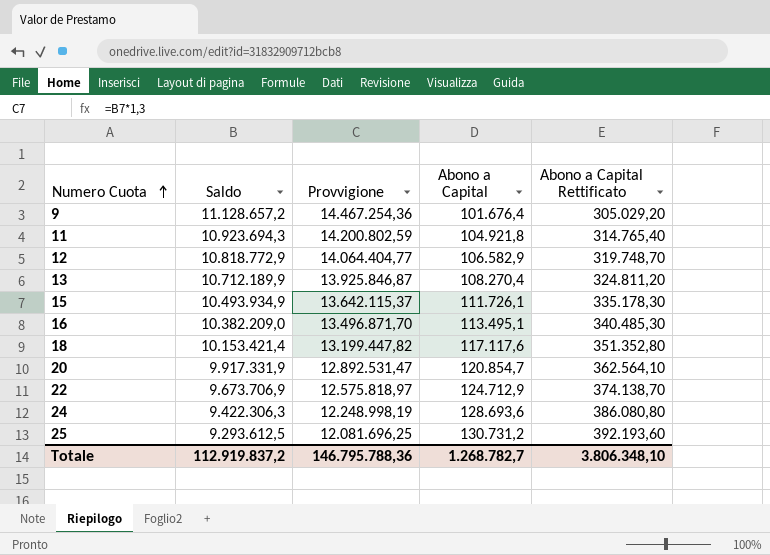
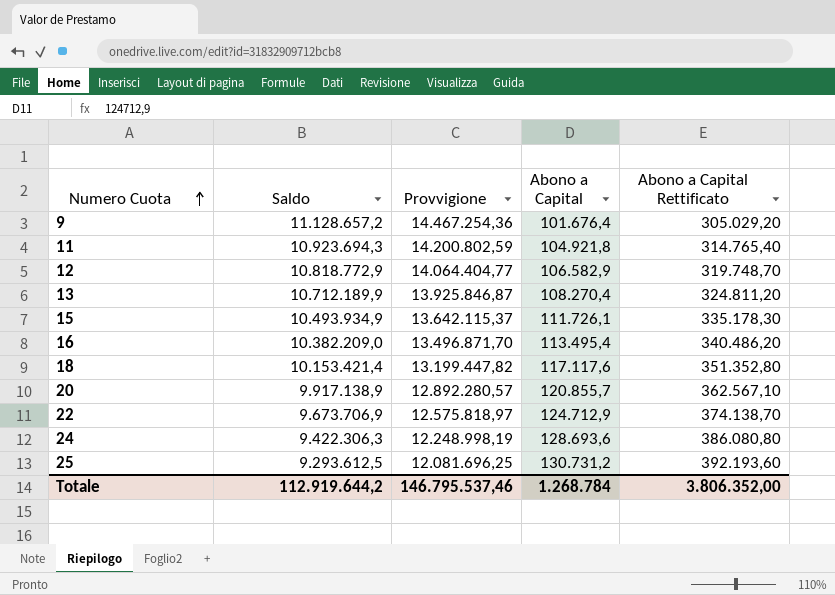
16 | Abono a Capital: 113.495,1 -> 113.495,4
16 | Abono a Capital Rettificato: 340.485,30 -> 340.486,20
20 | Saldo: 9.917.331,9 -> 9.917.138,9
20 | Provvigione: 12.892.531,47 -> 12.892.280,57
20 | Abono a Capital: 120.854,7 -> 120.855,7
20 | Abono a Capital Rettificato: 362.564,10 -> 362.567,10
Totale | Saldo: 112.919.837,2 -> 112.919.644,2
Totale | Provvigione: 146.795.788,36 -> 146.795.537,46
Totale | Abono a Capital: 1.268.782,7 -> 1.268.784
Totale | Abono a Capital Rettificato: 3.806.348,10 -> 3.806.352,00

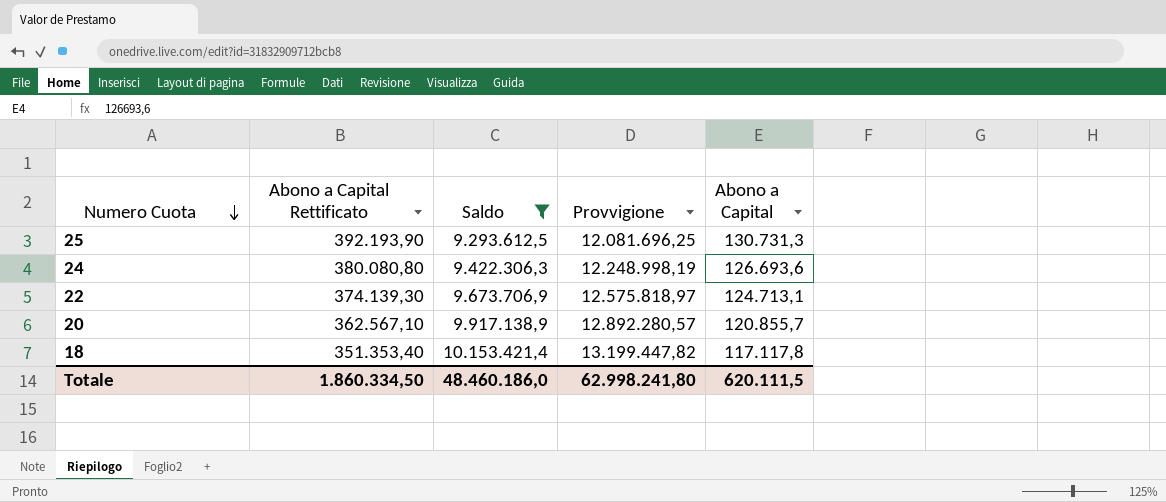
filter: none -> Saldo <= 10.153.421,4
row order: Numero Cuota ascending -> Numero Cuota descending
column Abono a Capital Rettificato | position: 5 -> 2
25 | Abono a Capital Rettificato: 392.193,60 -> 392.193,90
25 | Abono a Capital: 130.731,2 -> 130.731,3
24 | Abono a Capital Rettificato: 386.080,80 -> 380.080,80
24 | Abono a Capital: 128.693,6 -> 126.693,6
22 | Abono a Capital Rettificato: 374.138,70 -> 374.139,30
22 | Abono a Capital: 124.712,9 -> 124.713,1
18 | Abono a Capital Rettificato: 351.352,80 -> 351.353,40
18 | Abono a Capital: 117.117,6 -> 117.117,8
Totale | Abono a Capital Rettificato: 3.806.352,00 -> 1.860.334,50
Totale | Saldo: 112.919.644,2 -> 48.460.186,0
Totale | Provvigione: 146.795.537,46 -> 62.998.241,80
Totale | Abono a Capital: 1.268.784 -> 620.111,5

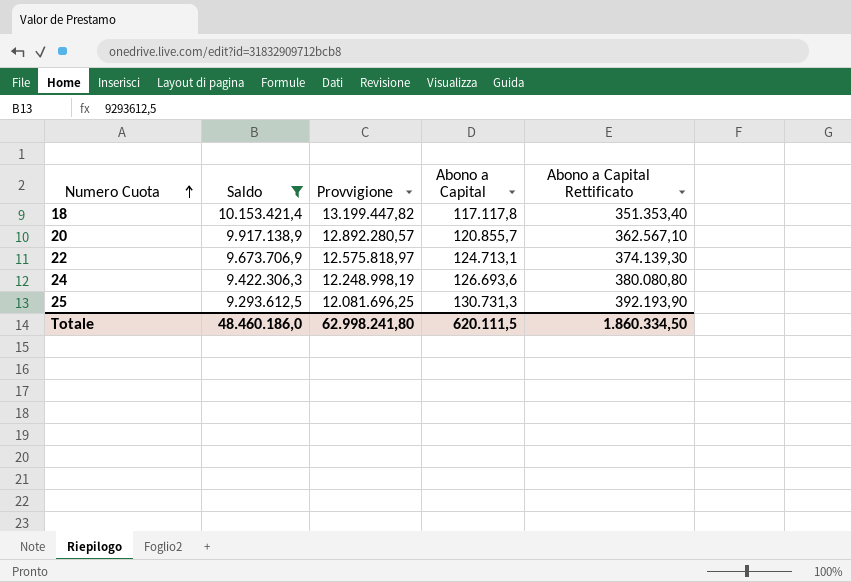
row order: Numero Cuota descending -> Numero Cuota ascending
column Abono a Capital Rettificato | position: 2 -> 5

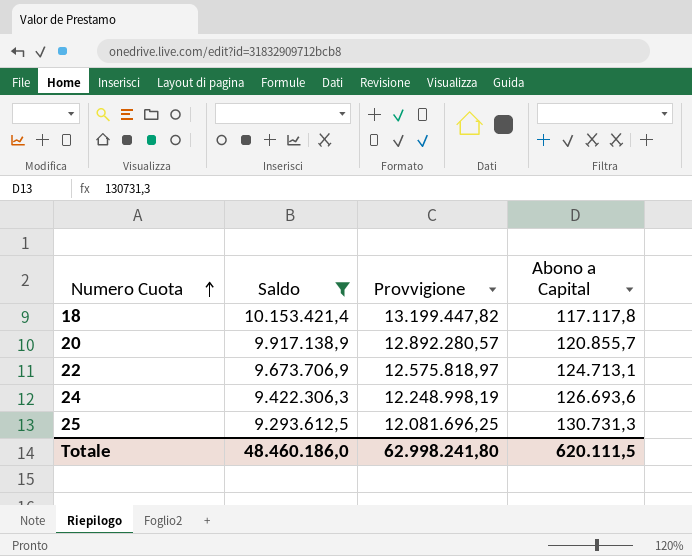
column Abono a Capital Rettificato | formula: [Abono a Capital] * 3 -> none

